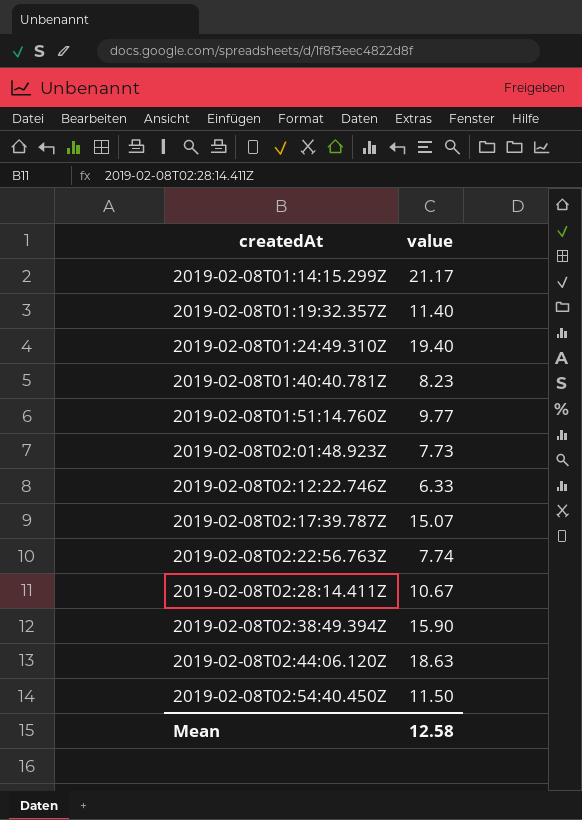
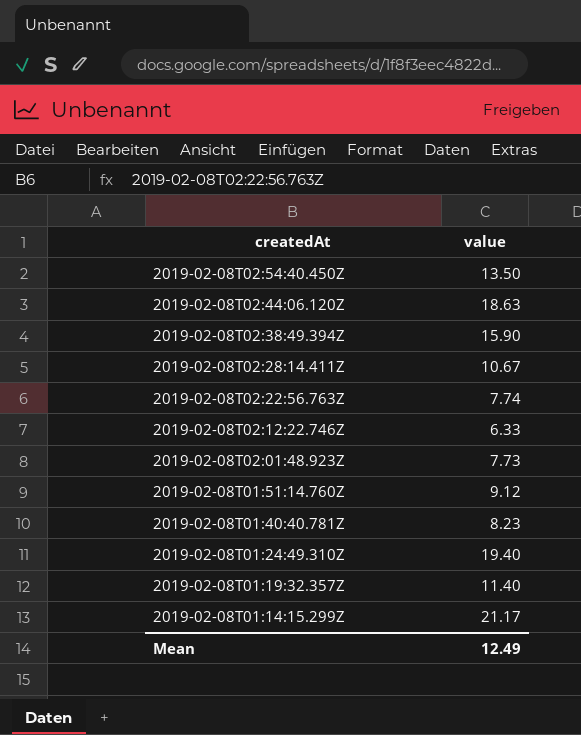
row order: createdAt ascending -> createdAt descending
row 2019-02-08T02:17:39.787Z: 15.07 -> none
2019-02-08T02:54:40.450Z | value: 11.50 -> 13.50
2019-02-08T01:51:14.760Z | value: 9.77 -> 9.12
Mean | value: 12.58 -> 12.49

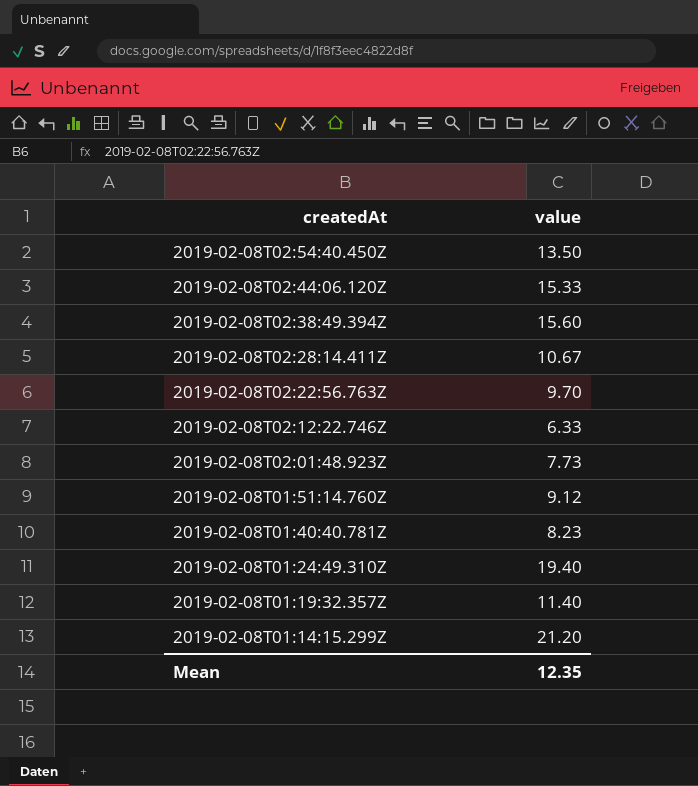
2019-02-08T02:44:06.120Z | value: 18.63 -> 15.33
2019-02-08T02:38:49.394Z | value: 15.90 -> 15.60
2019-02-08T02:22:56.763Z | value: 7.74 -> 9.70
2019-02-08T01:14:15.299Z | value: 21.17 -> 21.20
Mean | value: 12.49 -> 12.35

